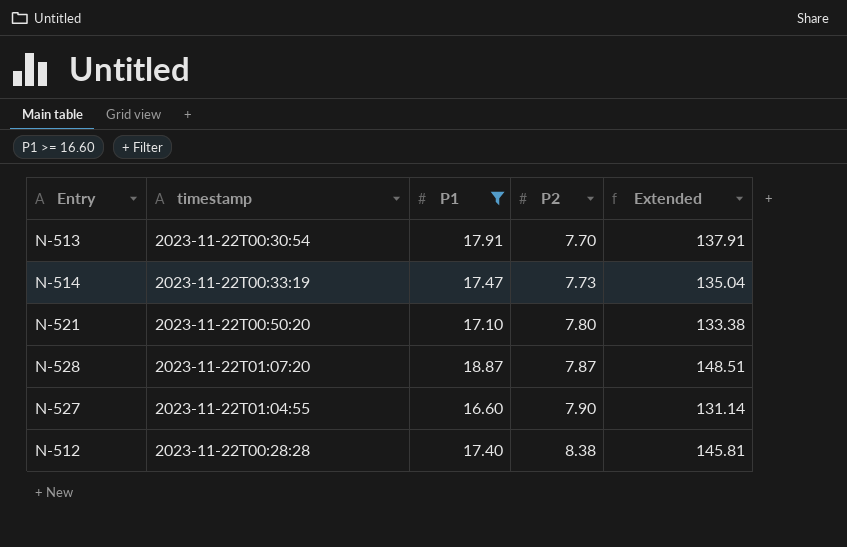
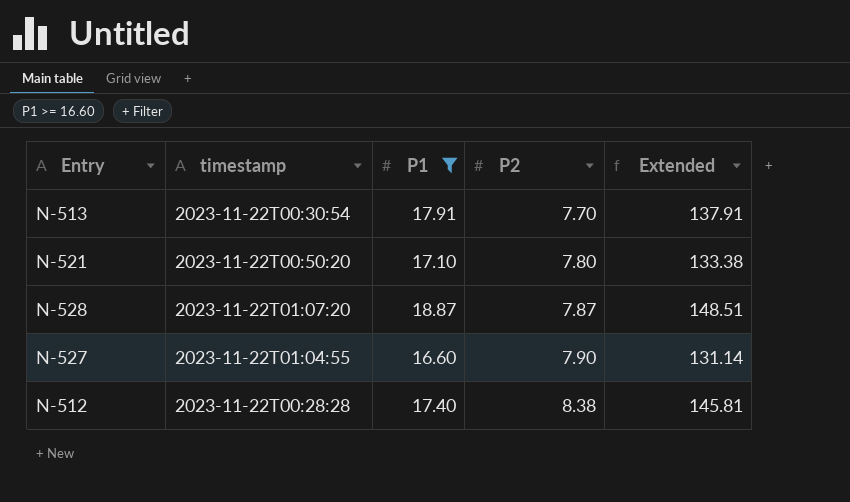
row N-514: 2023-11-22T00:33:19 | 17.47 | 7.73 | 135.04 -> none

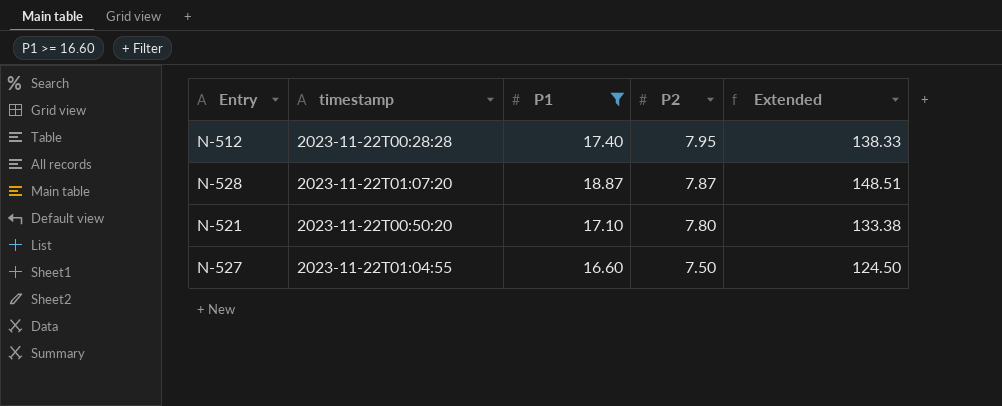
row order: P2 ascending -> P2 descending
row N-513: 2023-11-22T00:30:54 | 17.91 | 7.70 | 137.91 -> none
N-512 | P2: 8.38 -> 7.95
N-512 | Extended: 145.81 -> 138.33
N-527 | P2: 7.90 -> 7.50
N-527 | Extended: 131.14 -> 124.50

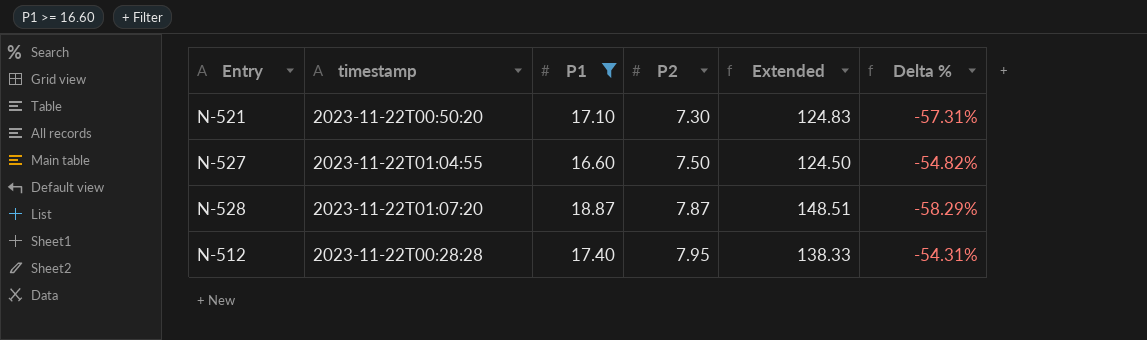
row order: P2 descending -> P2 ascending
column Delta % | formula: none -> ([P2] - [P1]) / [P1]
N-521 | P2: 7.80 -> 7.30
N-521 | Extended: 133.38 -> 124.83

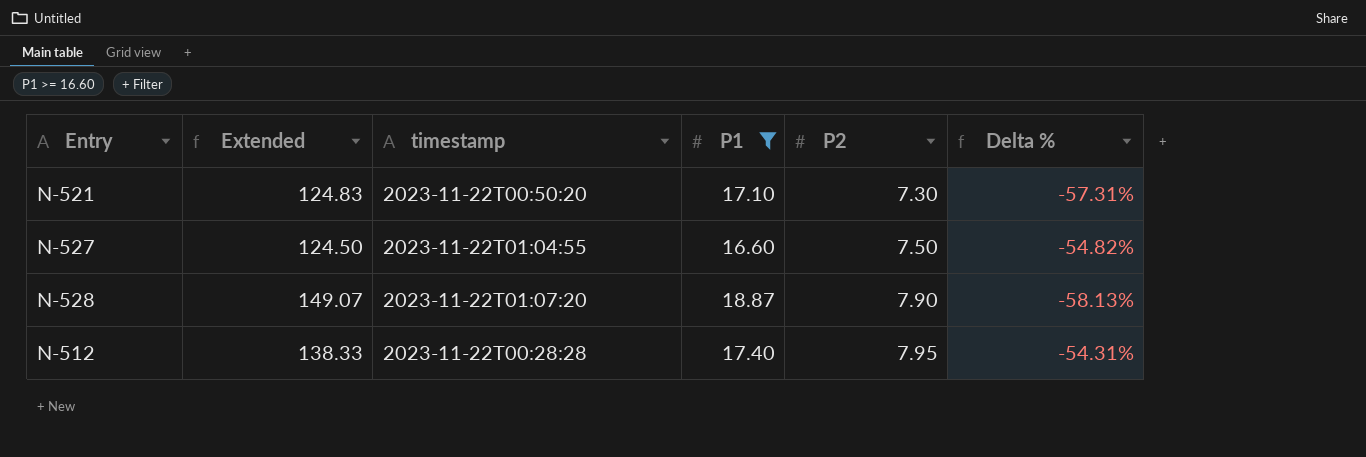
column Extended | position: 5 -> 2
N-528 | Extended: 148.51 -> 149.07
N-528 | P2: 7.87 -> 7.90
N-528 | Delta %: -58.29% -> -58.13%

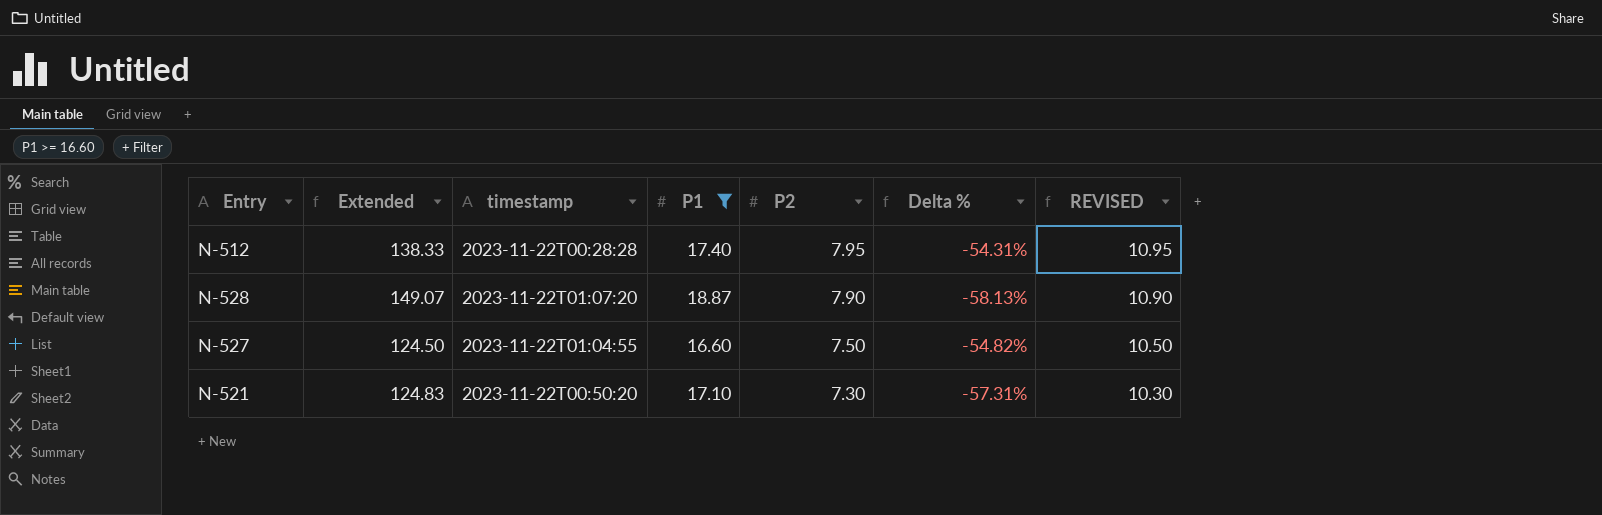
row order: P2 ascending -> P2 descending
column REVISED | formula: none -> [P2] + 3

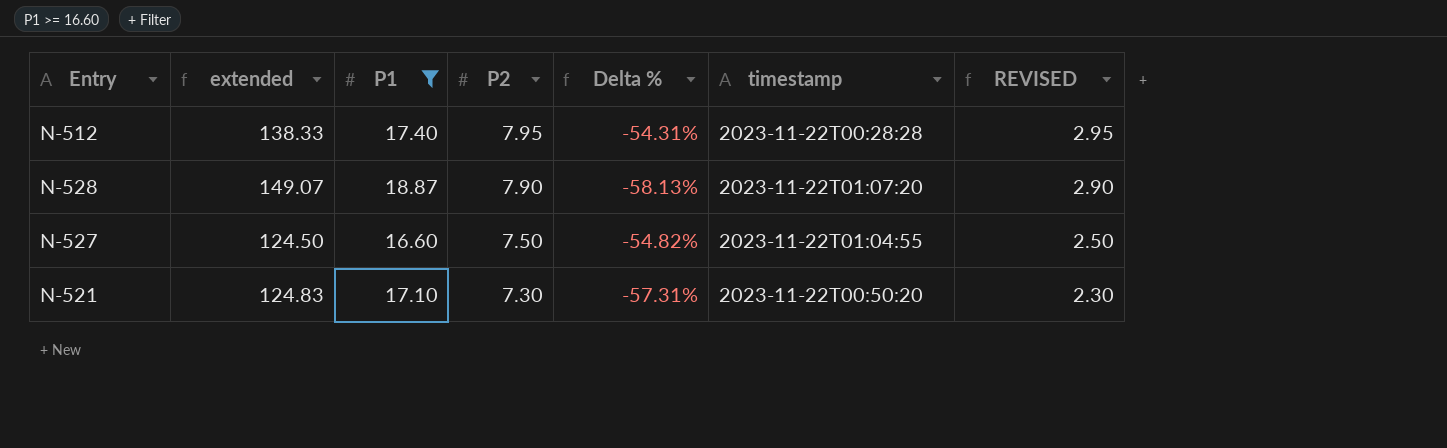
column name: Extended -> extended
column timestamp | position: 3 -> 6
column REVISED | formula: [P2] + 3 -> [P2] - 5

